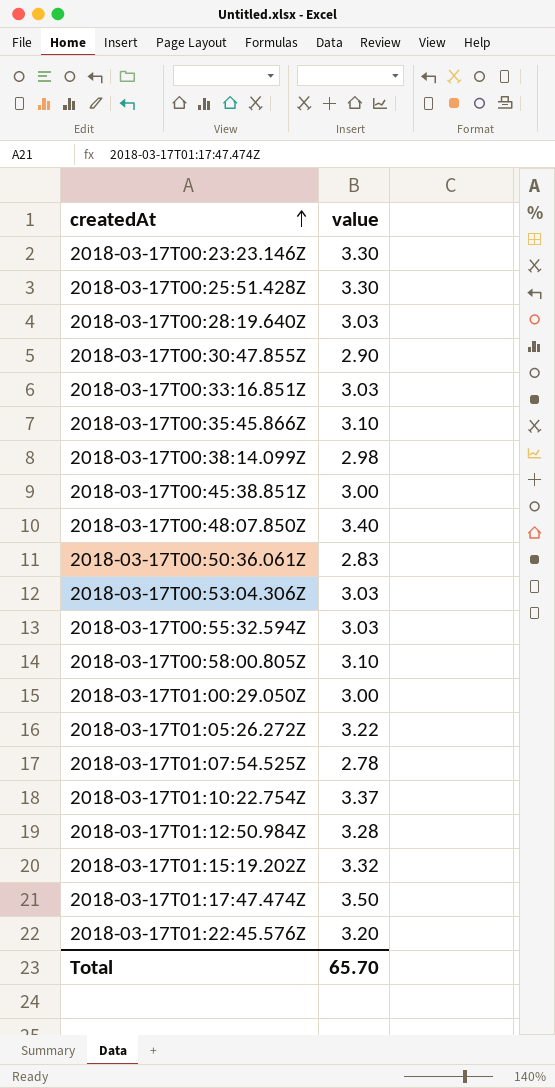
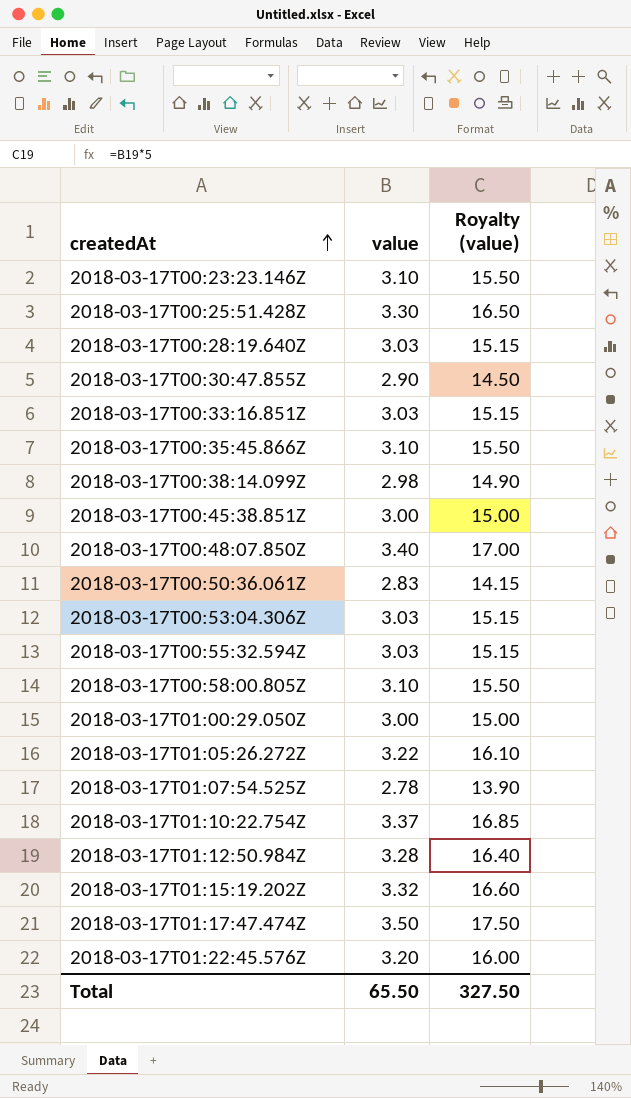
column Royalty (value) | formula: none -> [value] * 5
2018-03-17T00:23:23.146Z | value: 3.30 -> 3.10
Total | value: 65.70 -> 65.50

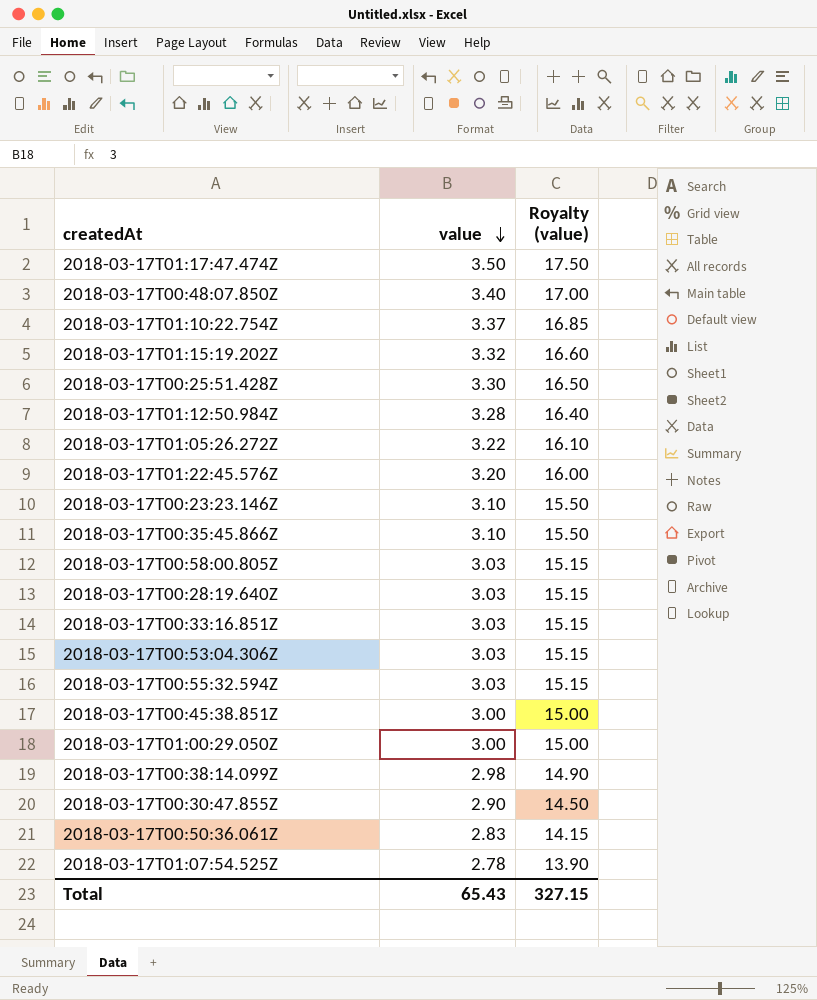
row order: createdAt ascending -> value descending
2018-03-17T00:58:00.805Z | value: 3.10 -> 3.03
2018-03-17T00:58:00.805Z | Royalty (value): 15.50 -> 15.15
Total | value: 65.50 -> 65.43
Total | Royalty (value): 327.50 -> 327.15

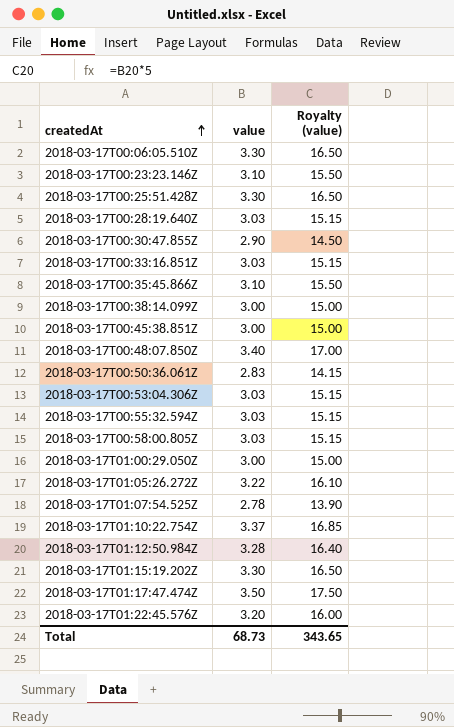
row order: value descending -> createdAt ascending
row 2018-03-17T00:06:05.510Z: none -> 3.30 | 16.50
2018-03-17T00:38:14.099Z | value: 2.98 -> 3.00
2018-03-17T00:38:14.099Z | Royalty (value): 14.90 -> 15.00
2018-03-17T01:15:19.202Z | value: 3.32 -> 3.30
2018-03-17T01:15:19.202Z | Royalty (value): 16.60 -> 16.50
Total | value: 65.43 -> 68.73
Total | Royalty (value): 327.15 -> 343.65

